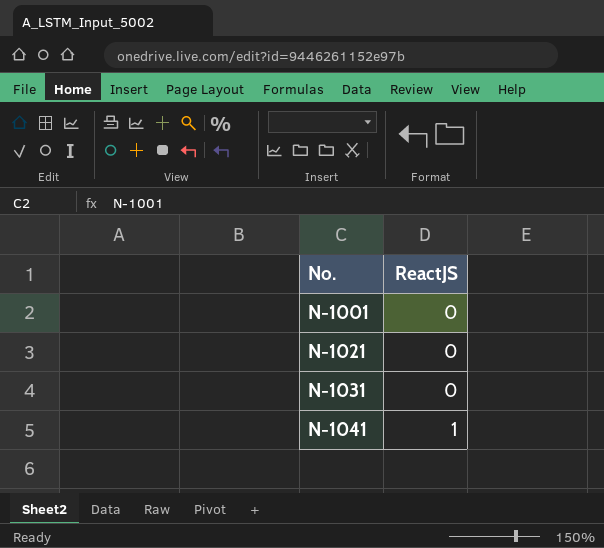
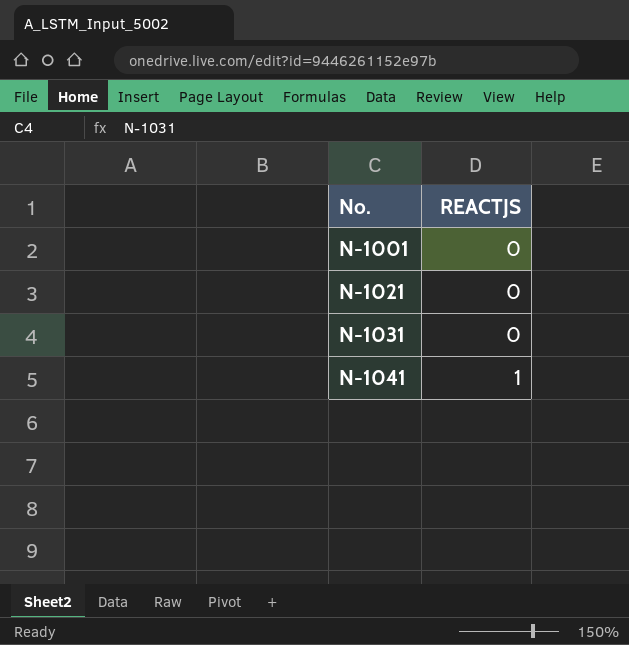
column name: ReactJS -> REACTJS

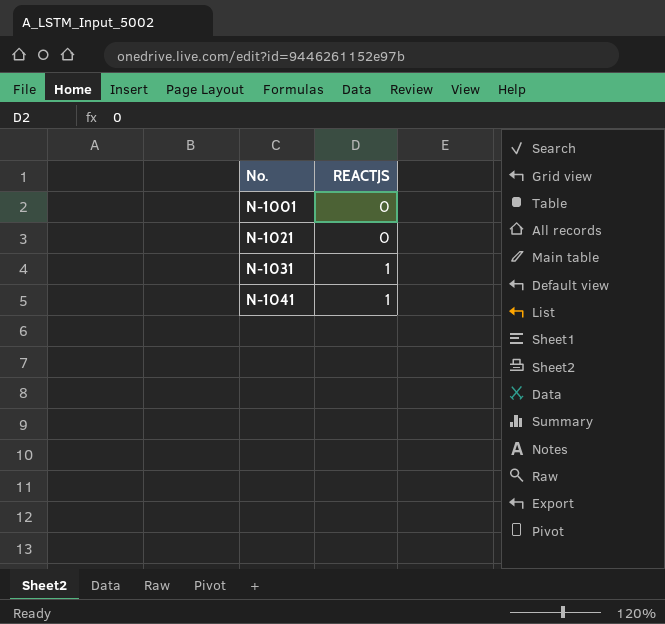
N-1031 | REACTJS: 0 -> 1

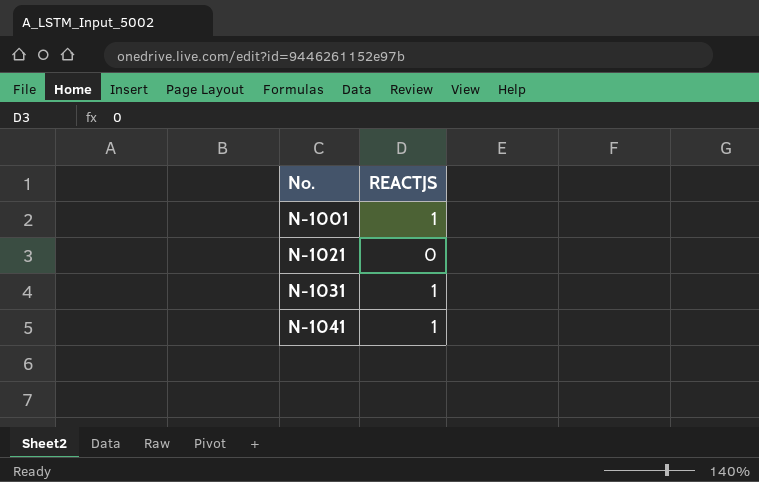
N-1001 | REACTJS: 0 -> 1

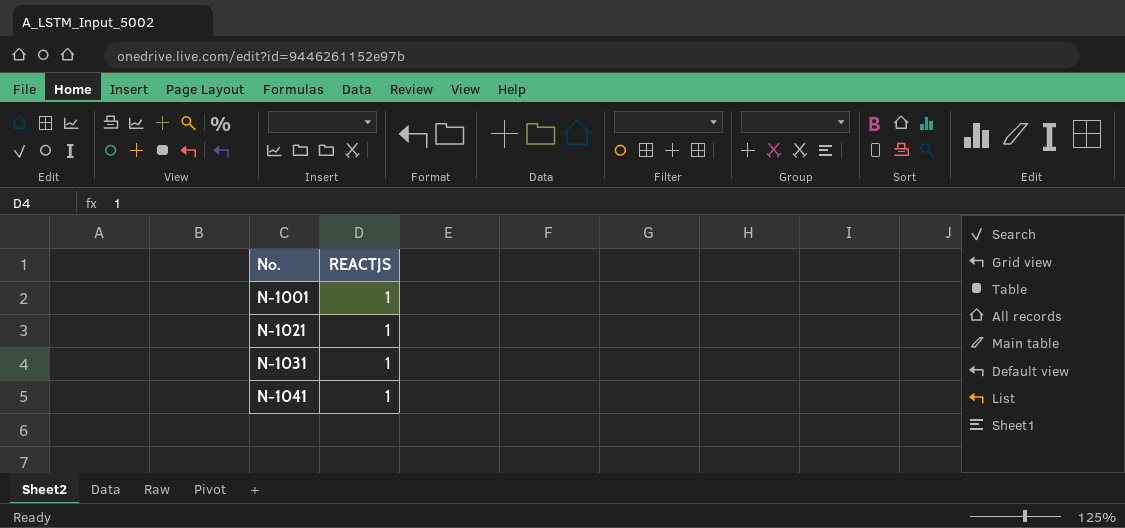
N-1021 | REACTJS: 0 -> 1

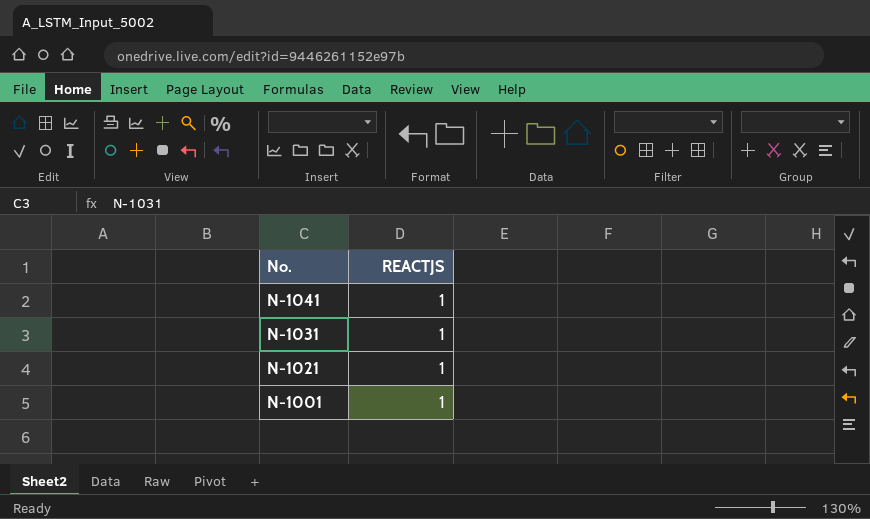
row order: No. ascending -> No. descending

